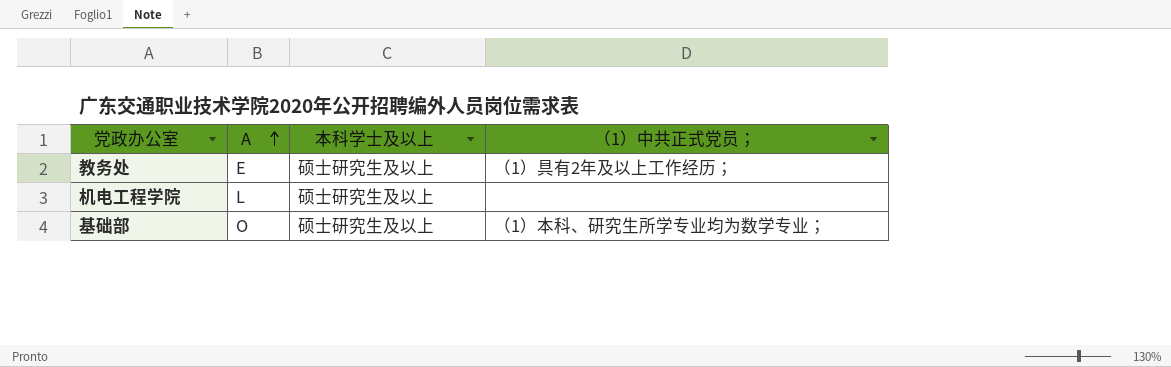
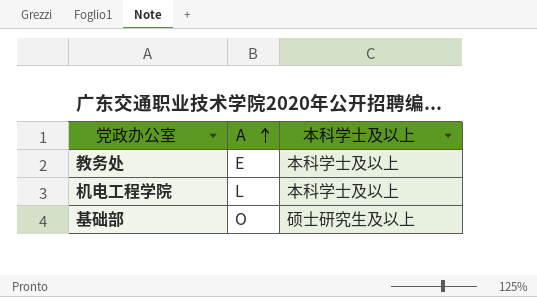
column （1）中共正式党员； | position: 4 -> none
教务处 | 本科学士及以上: 硕士研究生及以上 -> 本科学士及以上
机电工程学院 | 本科学士及以上: 硕士研究生及以上 -> 本科学士及以上

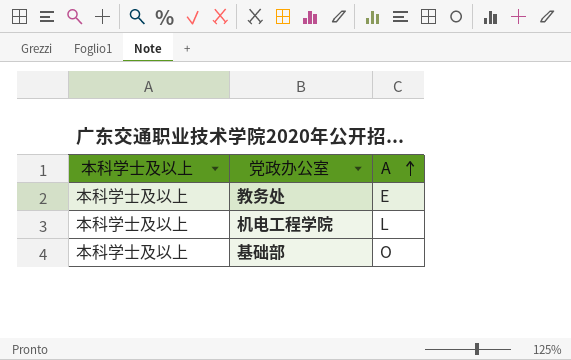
column 本科学士及以上 | position: 3 -> 1
基础部 | 本科学士及以上: 硕士研究生及以上 -> 本科学士及以上

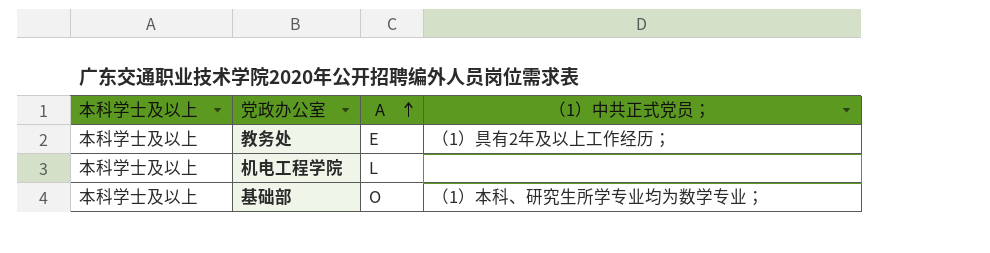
column （1）中共正式党员； | position: none -> 4

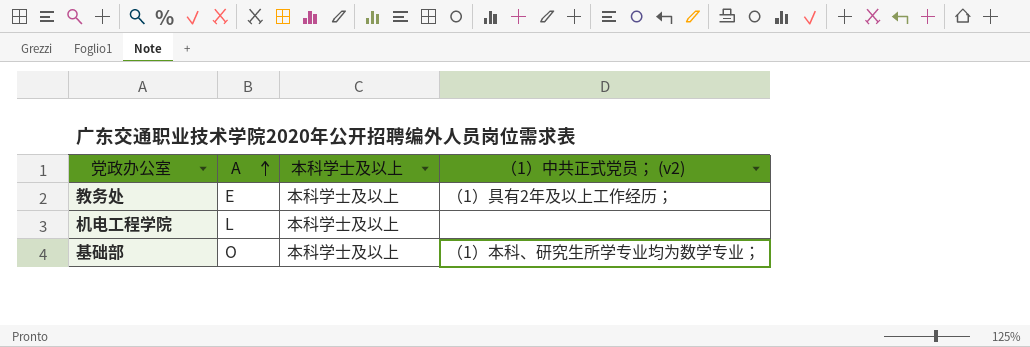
column 本科学士及以上 | position: 1 -> 3
column name: （1）中共正式党员； -> （1）中共正式党员； (v2)

